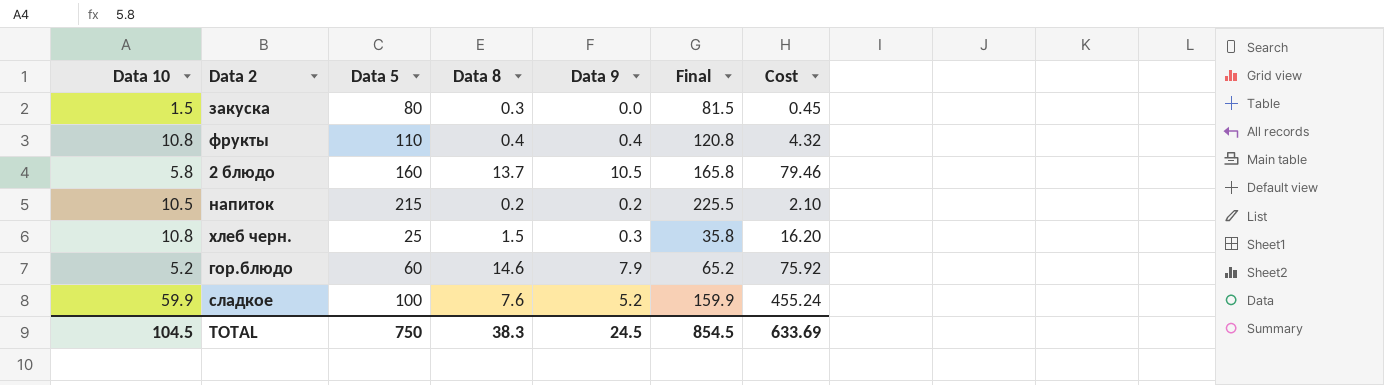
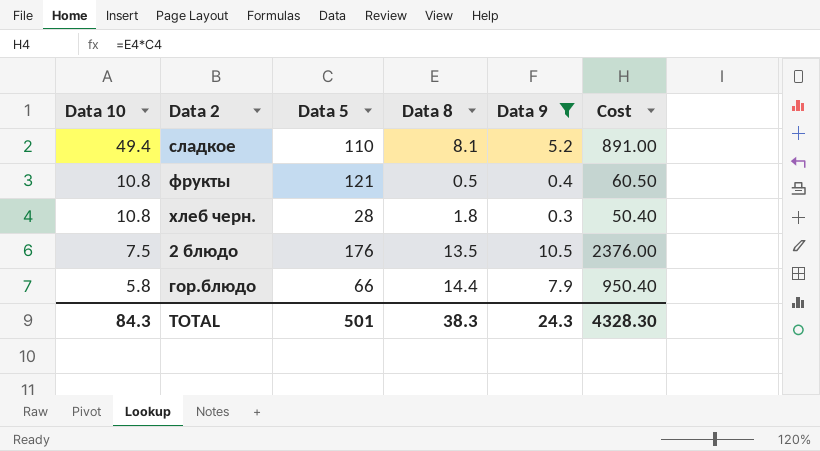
filter: none -> Data 9 >= 0.3
row order: none -> Data 10 descending
column Final | formula: [Data 10] + [Data 5] -> none
column Cost | formula: [Data 10] * [Data 8] -> [Data 5] * [Data 8]
сладкое | Data 10: 59.9 -> 49.4
сладкое | Data 5: 100 -> 110
сладкое | Data 8: 7.6 -> 8.1
фрукты | Data 5: 110 -> 121
фрукты | Data 8: 0.4 -> 0.5
хлеб черн. | Data 5: 25 -> 28
хлеб черн. | Data 8: 1.5 -> 1.8
2 блюдо | Data 10: 5.8 -> 7.5
2 блюдо | Data 5: 160 -> 176
2 блюдо | Data 8: 13.7 -> 13.5
гор.блюдо | Data 10: 5.2 -> 5.8
гор.блюдо | Data 5: 60 -> 66
гор.блюдо | Data 8: 14.6 -> 14.4
TOTAL | Data 10: 104.5 -> 84.3
TOTAL | Data 5: 750 -> 501
TOTAL | Data 9: 24.5 -> 24.3
TOTAL | Cost: 633.69 -> 4328.30

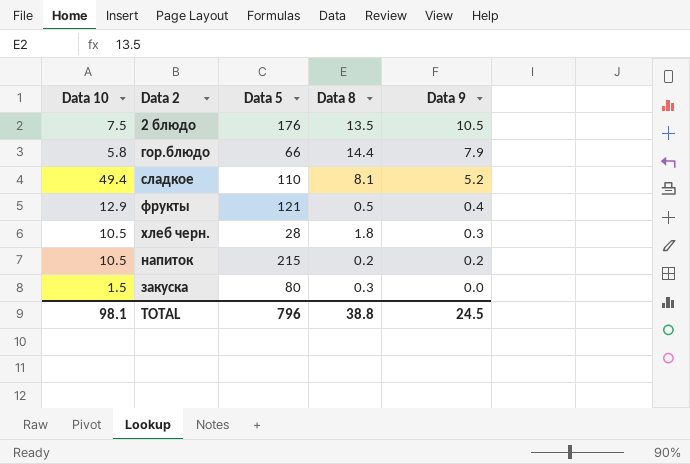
filter: Data 9 >= 0.3 -> none
row order: Data 10 descending -> Data 9 descending
column Cost | formula: [Data 5] * [Data 8] -> none
фрукты | Data 10: 10.8 -> 12.9
хлеб черн. | Data 10: 10.8 -> 10.5
TOTAL | Data 10: 84.3 -> 98.1
TOTAL | Data 5: 501 -> 796
TOTAL | Data 8: 38.3 -> 38.8
TOTAL | Data 9: 24.3 -> 24.5

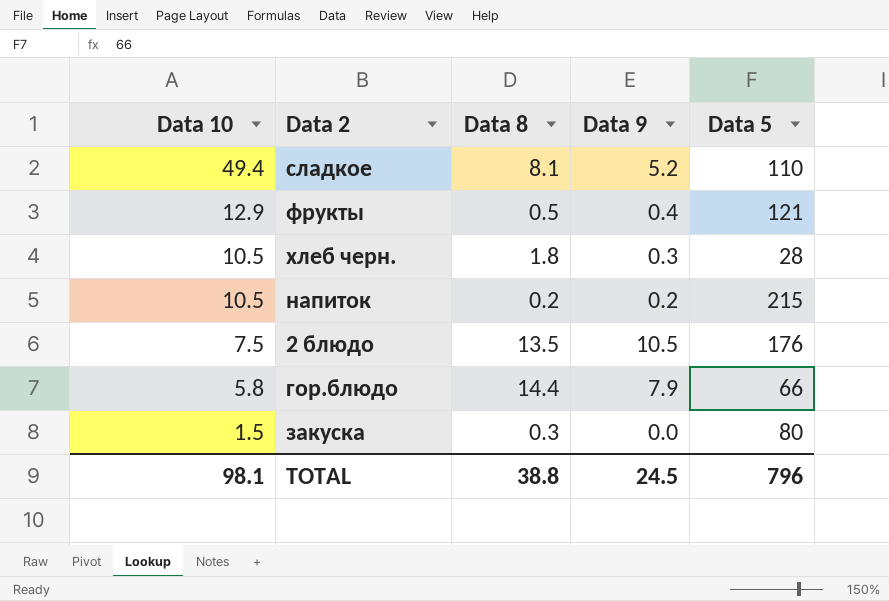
row order: Data 9 descending -> Data 10 descending
column Data 5 | position: 3 -> 5

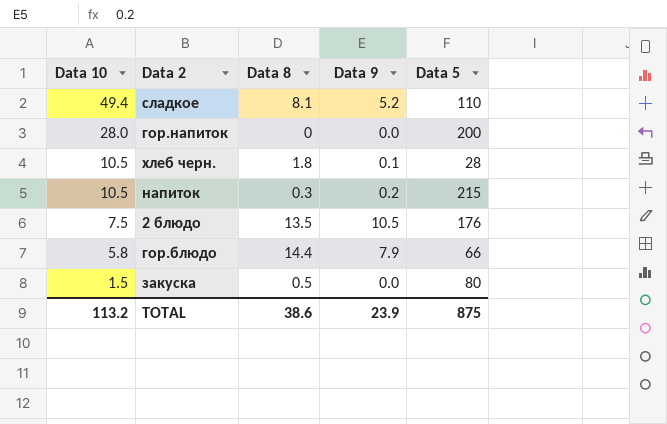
row фрукты: 12.9 | 0.5 | 0.4 | 121 -> none
row гор.напиток: none -> 28.0 | 0 | 0.0 | 200
хлеб черн. | Data 9: 0.3 -> 0.1
напиток | Data 8: 0.2 -> 0.3
закуска | Data 8: 0.3 -> 0.5
TOTAL | Data 10: 98.1 -> 113.2
TOTAL | Data 8: 38.8 -> 38.6
TOTAL | Data 9: 24.5 -> 23.9
TOTAL | Data 5: 796 -> 875

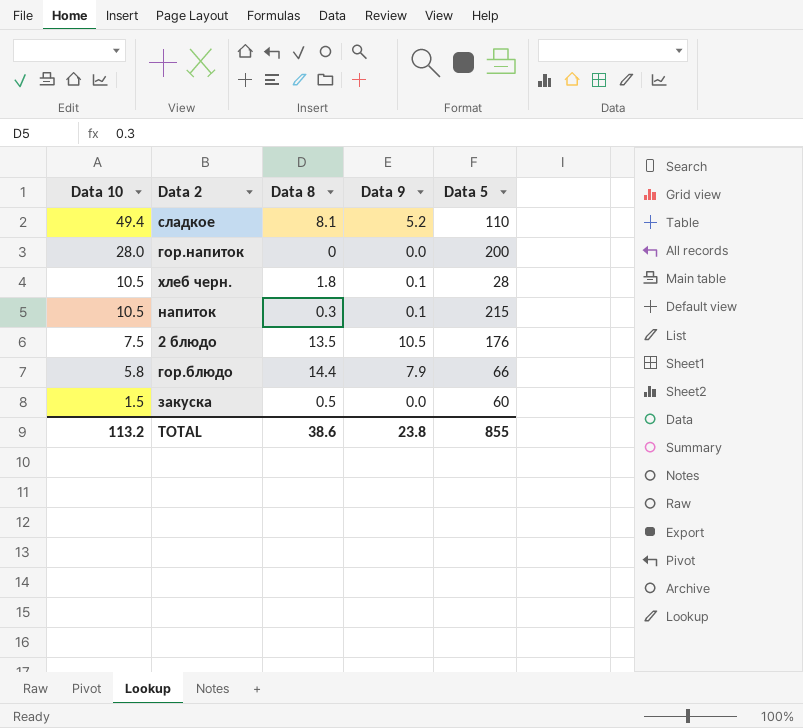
напиток | Data 9: 0.2 -> 0.1
закуска | Data 5: 80 -> 60
TOTAL | Data 9: 23.9 -> 23.8
TOTAL | Data 5: 875 -> 855

